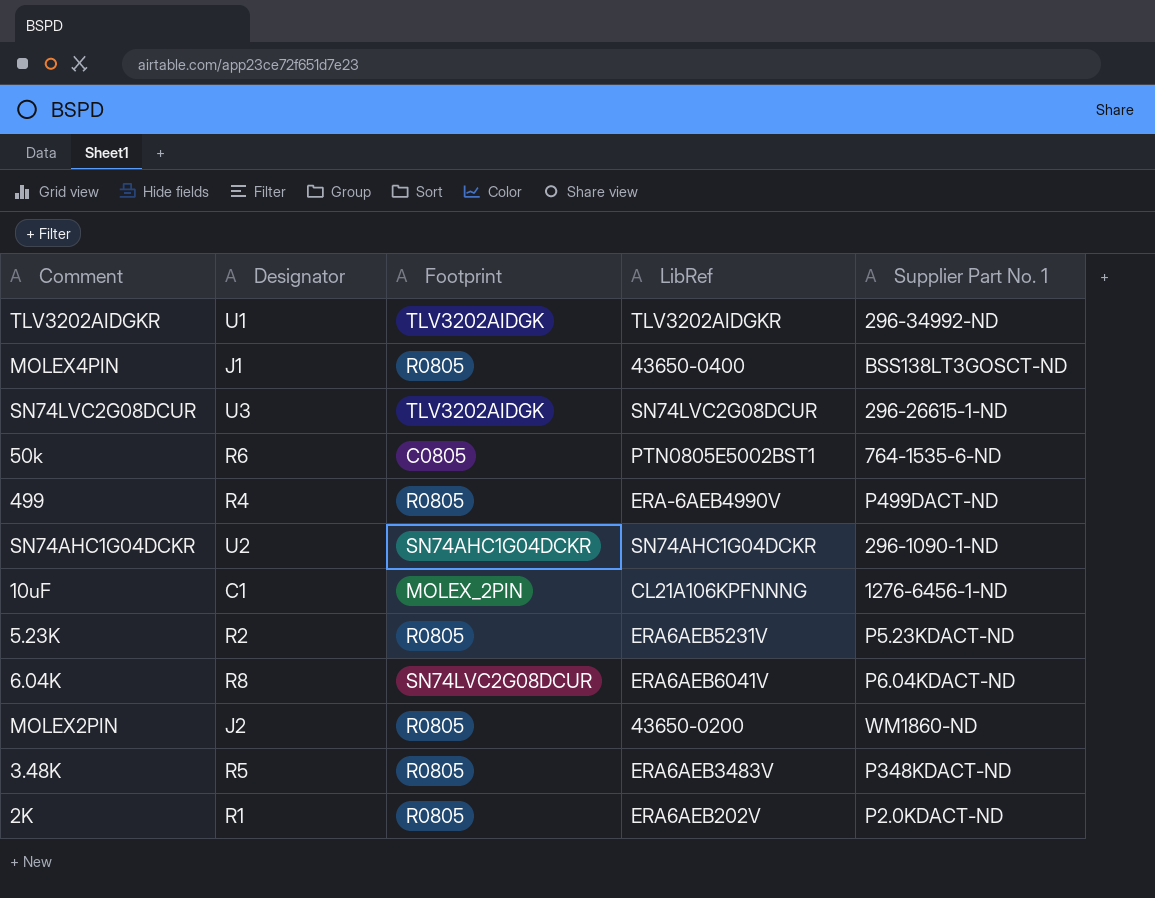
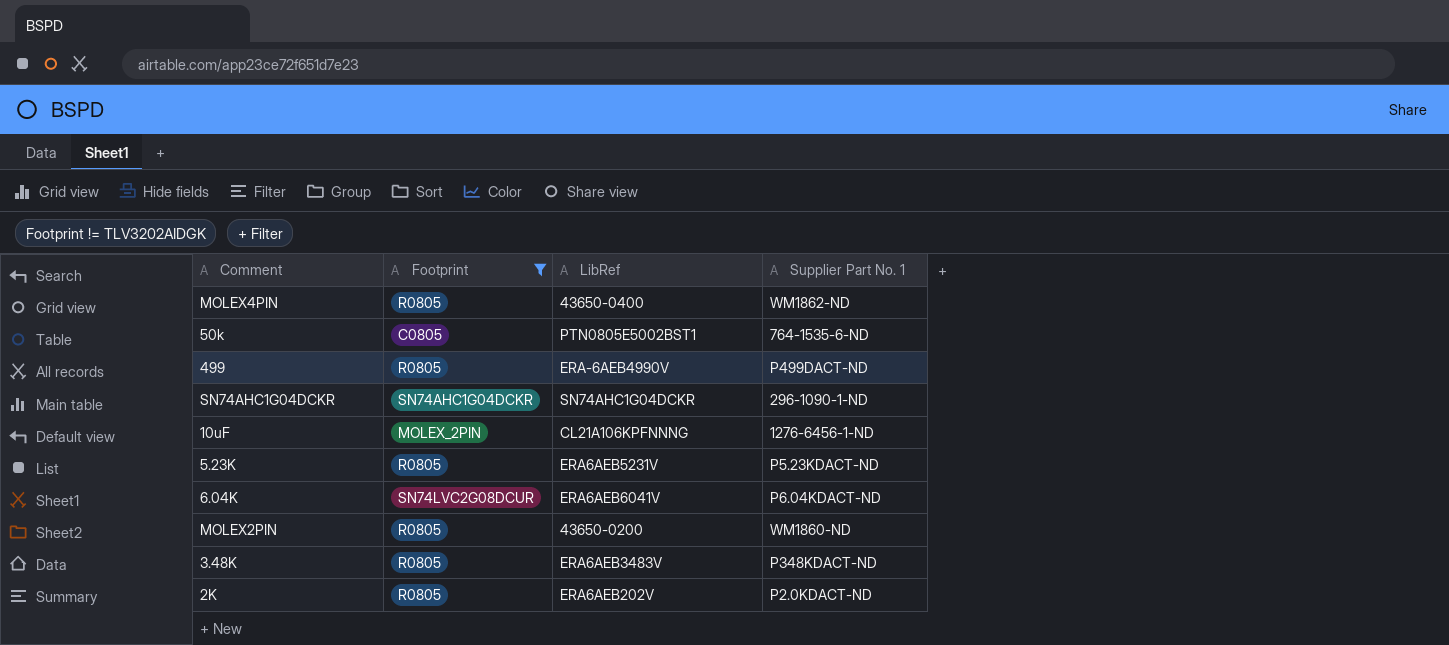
filter: none -> Footprint != TLV3202AIDGK
column Designator | position: 2 -> none
MOLEX4PIN | Supplier Part No. 1: BSS138LT3GOSCT-ND -> WM1862-ND

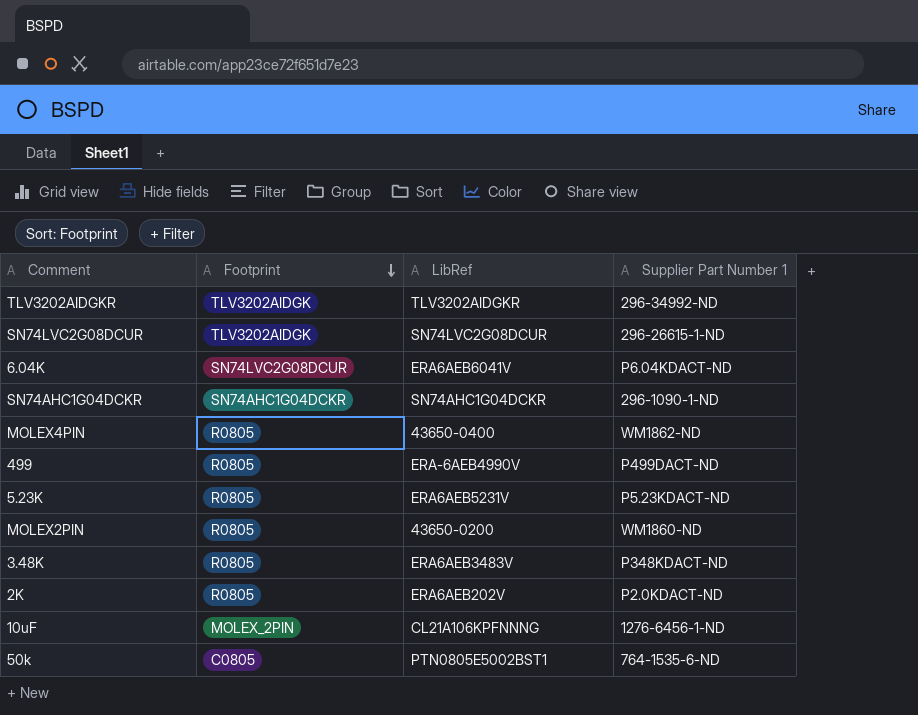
filter: Footprint != TLV3202AIDGK -> none
row order: none -> Footprint descending
column name: Supplier Part No. 1 -> Supplier Part Number 1

